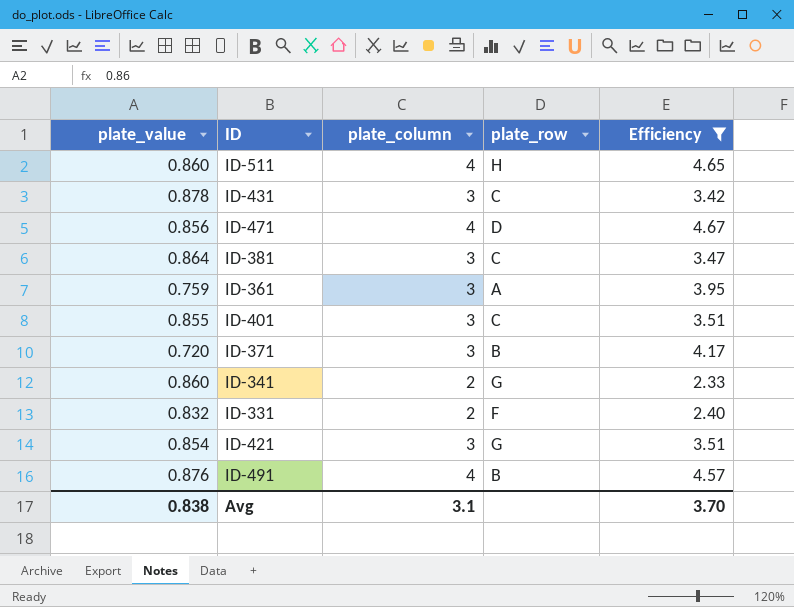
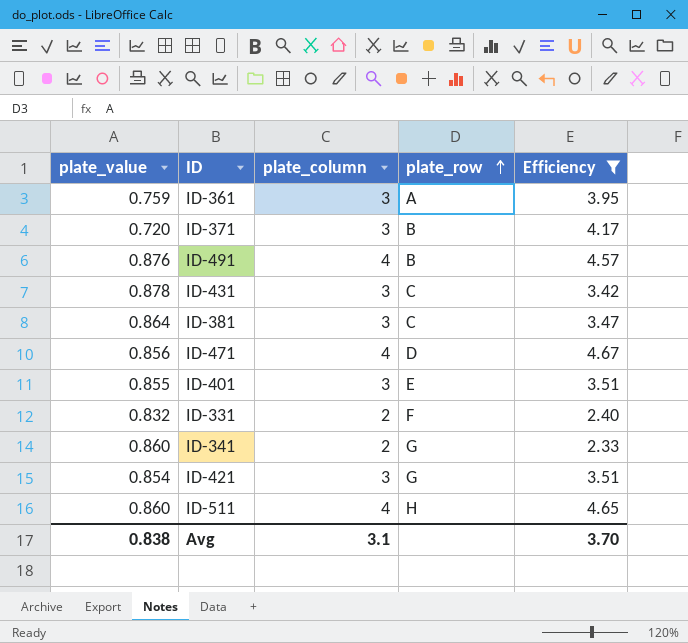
row order: none -> plate_row ascending
ID-401 | plate_row: C -> E

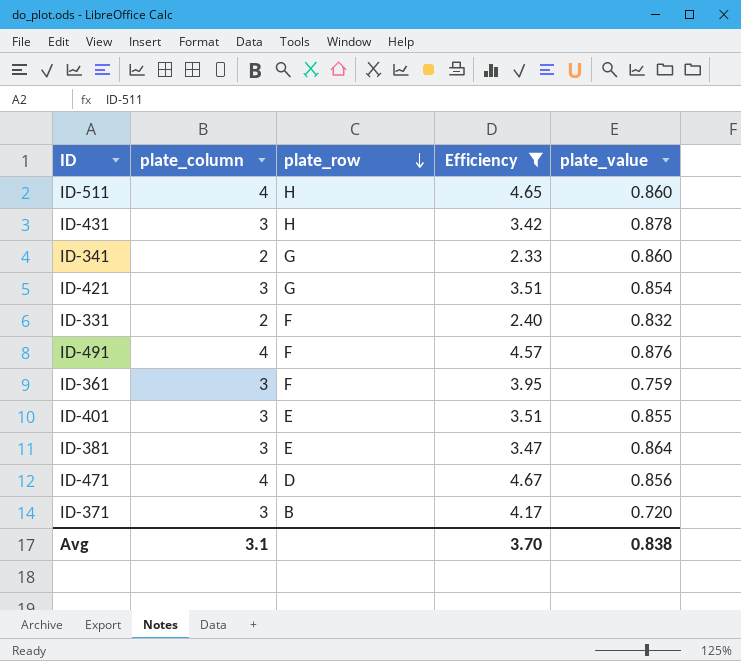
row order: plate_row ascending -> plate_row descending
column plate_value | position: 1 -> 5
ID-431 | plate_row: C -> H
ID-491 | plate_row: B -> F
ID-361 | plate_row: A -> F
ID-381 | plate_row: C -> E

